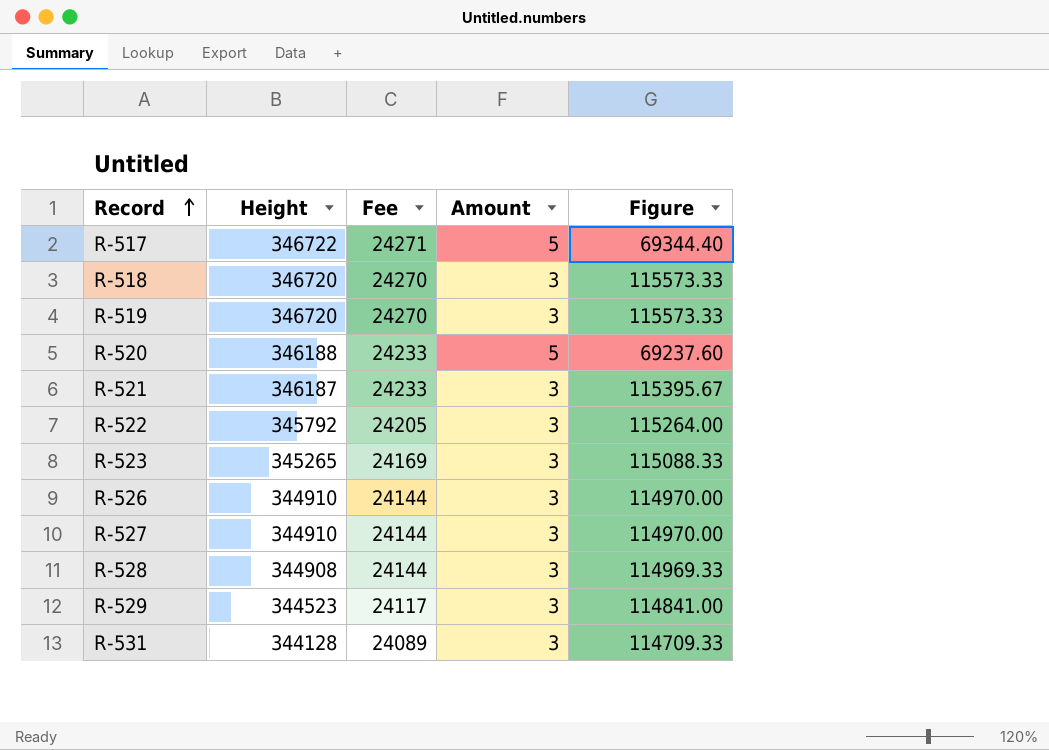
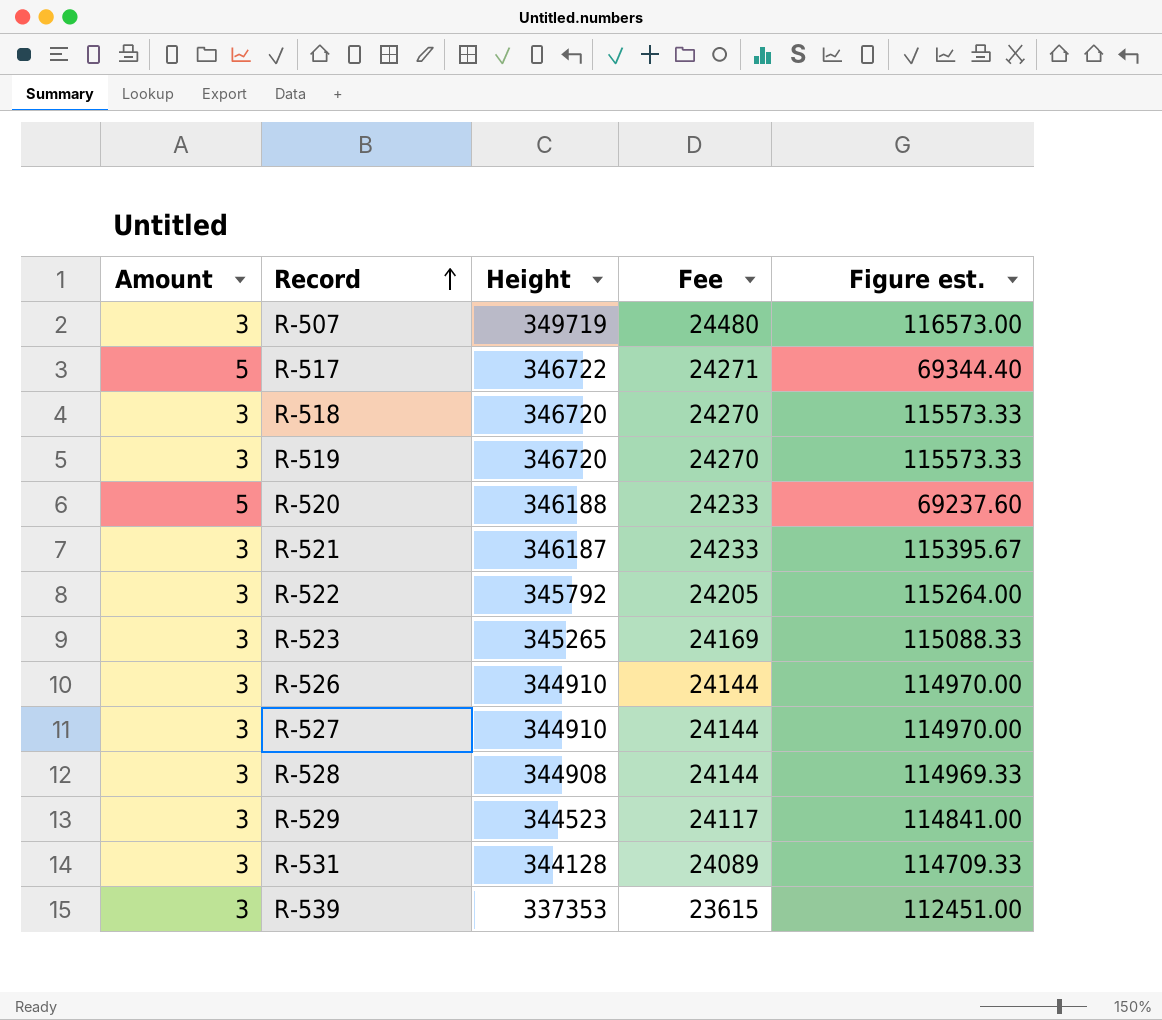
column Amount | position: 4 -> 1
column name: Figure -> Figure est.
row R-507: none -> 3 | 349719 | 24480 | 116573.00
row R-539: none -> 3 | 337353 | 23615 | 112451.00

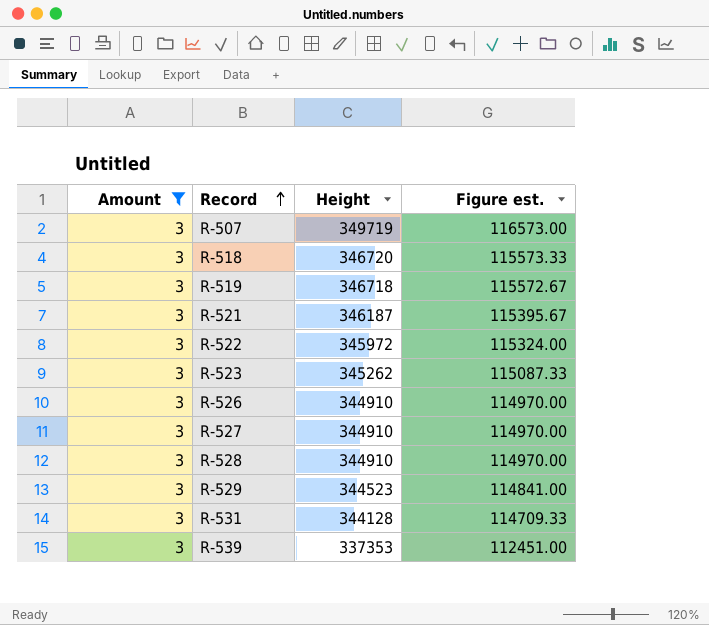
filter: none -> Amount = 3
column Fee | formula: [Height] * 0.07 -> none
R-519 | Height: 346720 -> 346718
R-519 | Figure est.: 115573.33 -> 115572.67
R-522 | Height: 345792 -> 345972
R-522 | Figure est.: 115264.00 -> 115324.00
R-523 | Height: 345265 -> 345262
R-523 | Figure est.: 115088.33 -> 115087.33
R-528 | Height: 344908 -> 344910
R-528 | Figure est.: 114969.33 -> 114970.00

